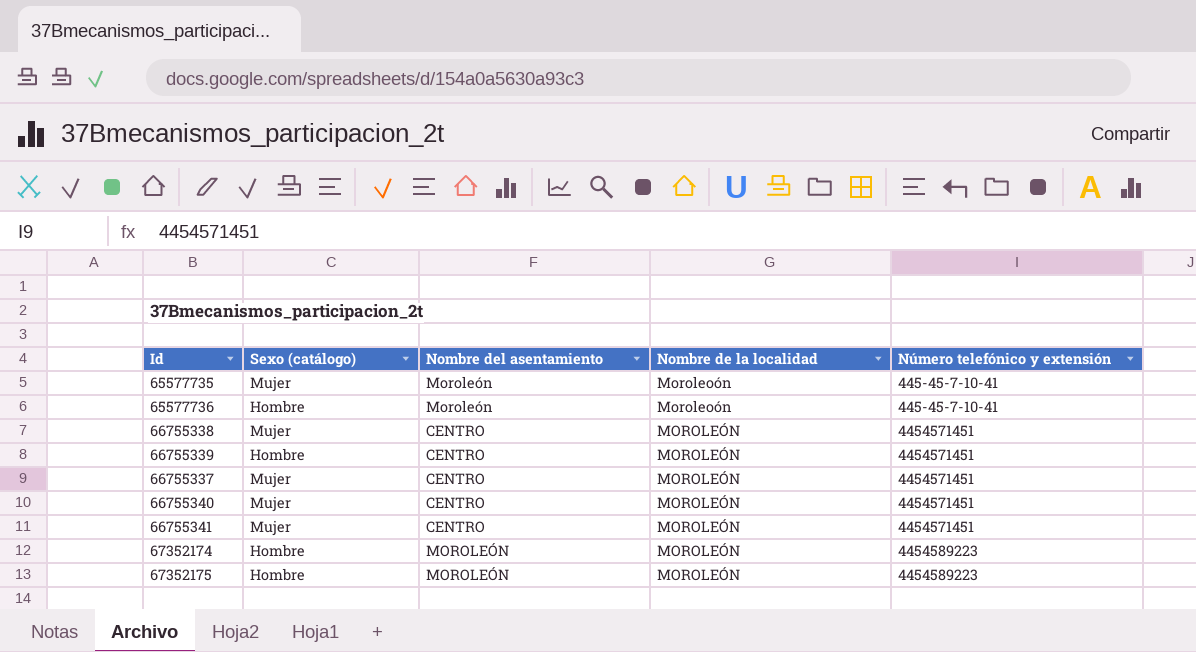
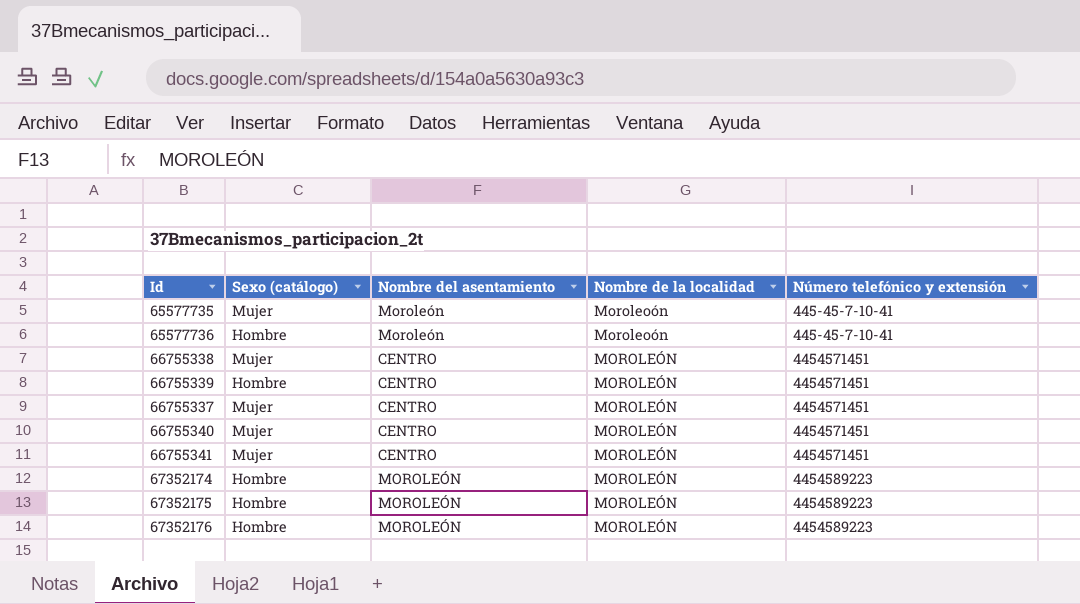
row 67352176: none -> Hombre | MOROLEÓN | MOROLEÓN | 4454589223

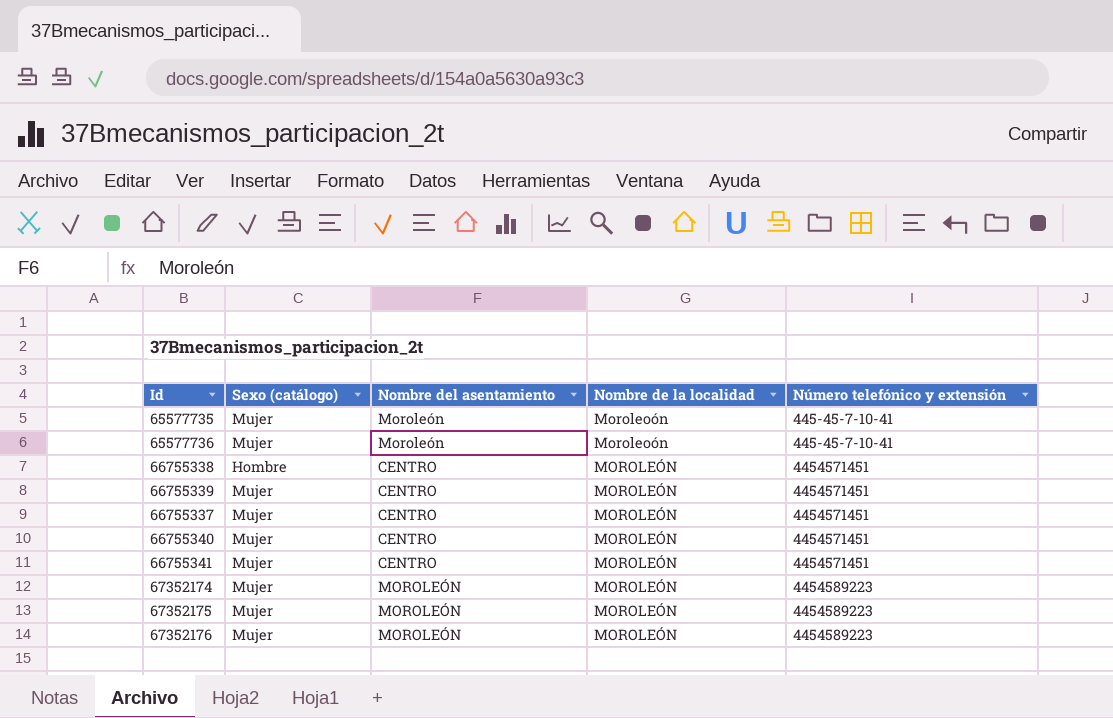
65577736 | Sexo (catálogo): Hombre -> Mujer
66755338 | Sexo (catálogo): Mujer -> Hombre
66755339 | Sexo (catálogo): Hombre -> Mujer
67352174 | Sexo (catálogo): Hombre -> Mujer
67352175 | Sexo (catálogo): Hombre -> Mujer
67352176 | Sexo (catálogo): Hombre -> Mujer

